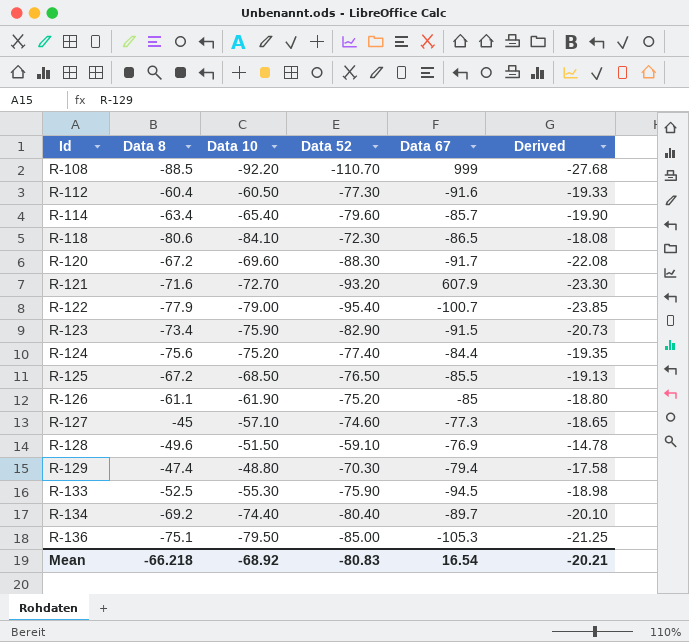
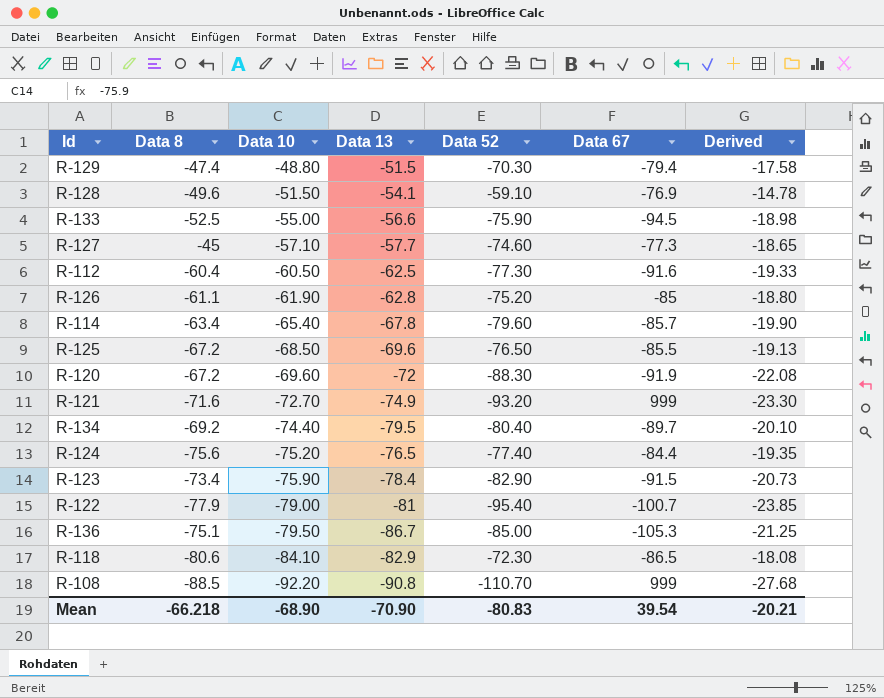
row order: Id ascending -> Data 10 descending
column Data 13 | position: none -> 4
R-133 | Data 10: -55.30 -> -55.00
R-120 | Data 67: -91.7 -> -91.9
R-121 | Data 67: 607.9 -> 999
Mean | Data 10: -68.92 -> -68.90
Mean | Data 67: 16.54 -> 39.54

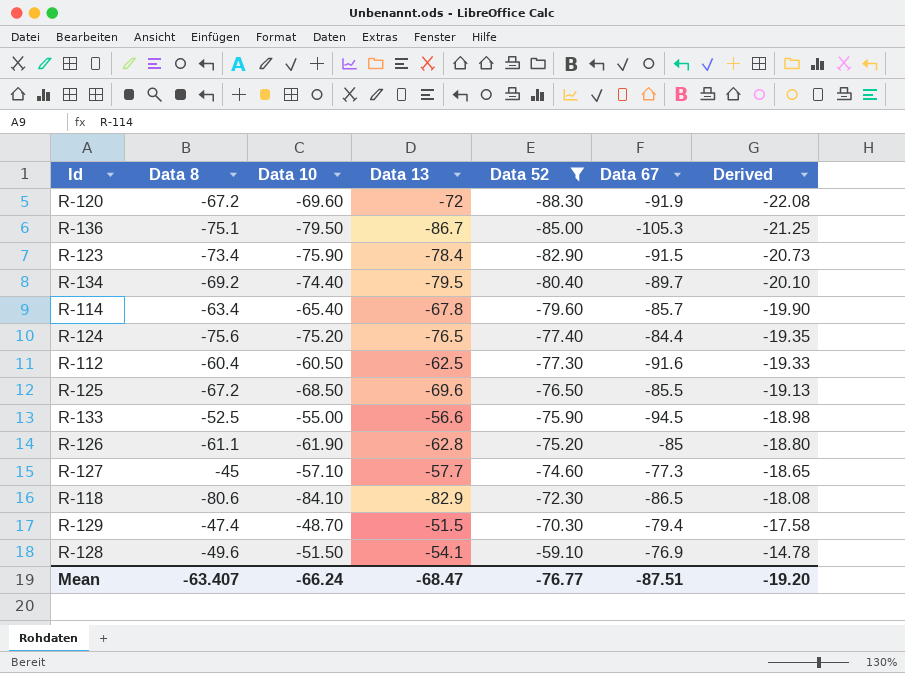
filter: none -> Data 52 >= -88.30
row order: Data 10 descending -> Data 52 ascending
R-129 | Data 10: -48.80 -> -48.70
Mean | Data 8: -66.218 -> -63.407
Mean | Data 10: -68.90 -> -66.24
Mean | Data 13: -70.90 -> -68.47
Mean | Data 52: -80.83 -> -76.77
Mean | Data 67: 39.54 -> -87.51
Mean | Derived: -20.21 -> -19.20

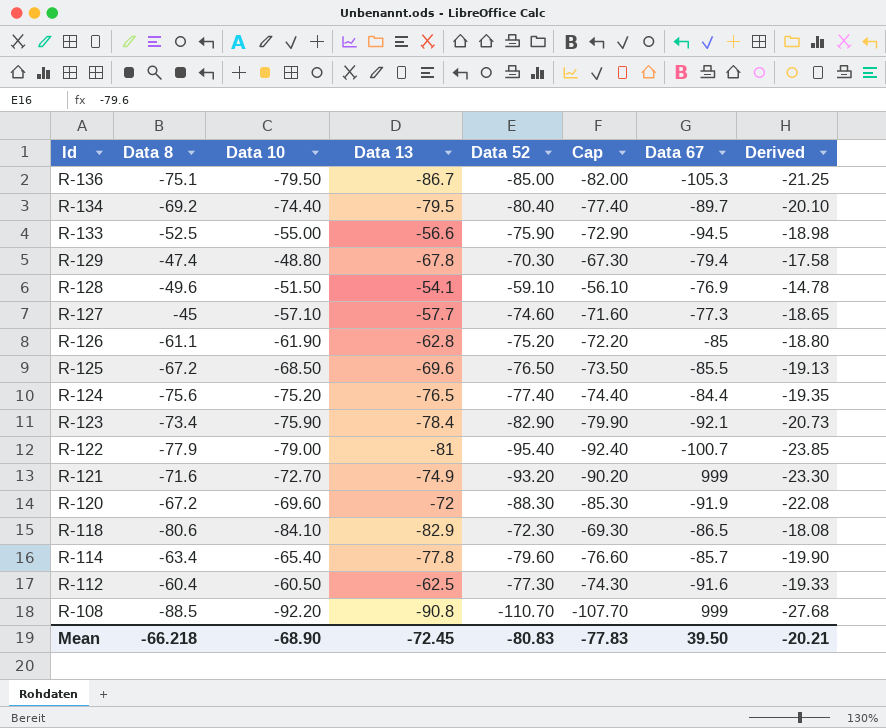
filter: Data 52 >= -88.30 -> none
row order: Data 52 ascending -> Id descending
column Cap | formula: none -> [Data 52] + 3
R-129 | Data 10: -48.70 -> -48.80
R-129 | Data 13: -51.5 -> -67.8
R-123 | Data 67: -91.5 -> -92.1
R-114 | Data 13: -67.8 -> -77.8
Mean | Data 8: -63.407 -> -66.218
Mean | Data 10: -66.24 -> -68.90
Mean | Data 13: -68.47 -> -72.45
Mean | Data 52: -76.77 -> -80.83
Mean | Data 67: -87.51 -> 39.50
Mean | Derived: -19.20 -> -20.21

